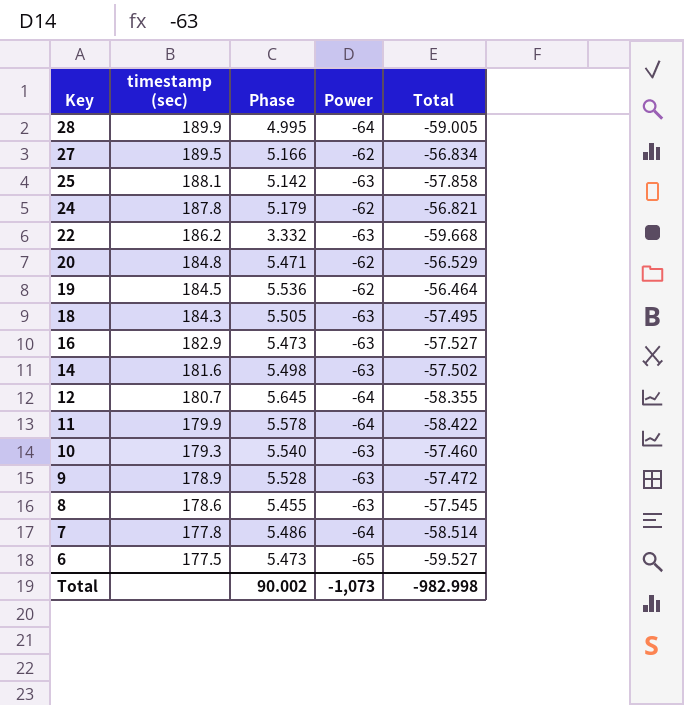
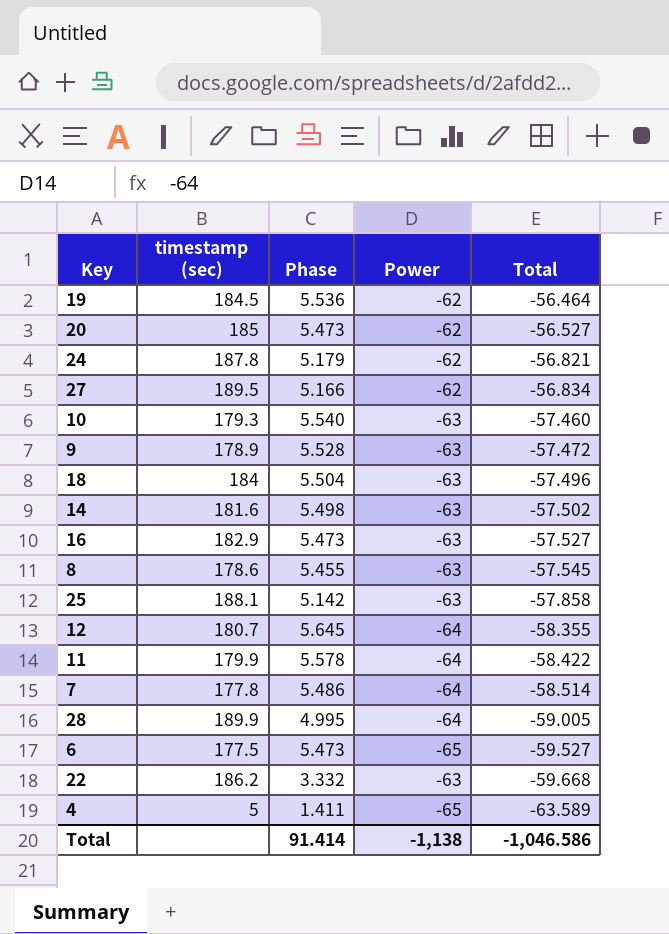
row order: Key descending -> Total descending
20 | timestamp (sec): 184.8 -> 185
20 | Phase: 5.471 -> 5.473
20 | Total: -56.529 -> -56.527
18 | timestamp (sec): 184.3 -> 184
18 | Phase: 5.505 -> 5.504
18 | Total: -57.495 -> -57.496
row 4: none -> 5 | 1.411 | -65 | -63.589
Total | Phase: 90.002 -> 91.414
Total | Power: -1,073 -> -1,138
Total | Total: -982.998 -> -1,046.586

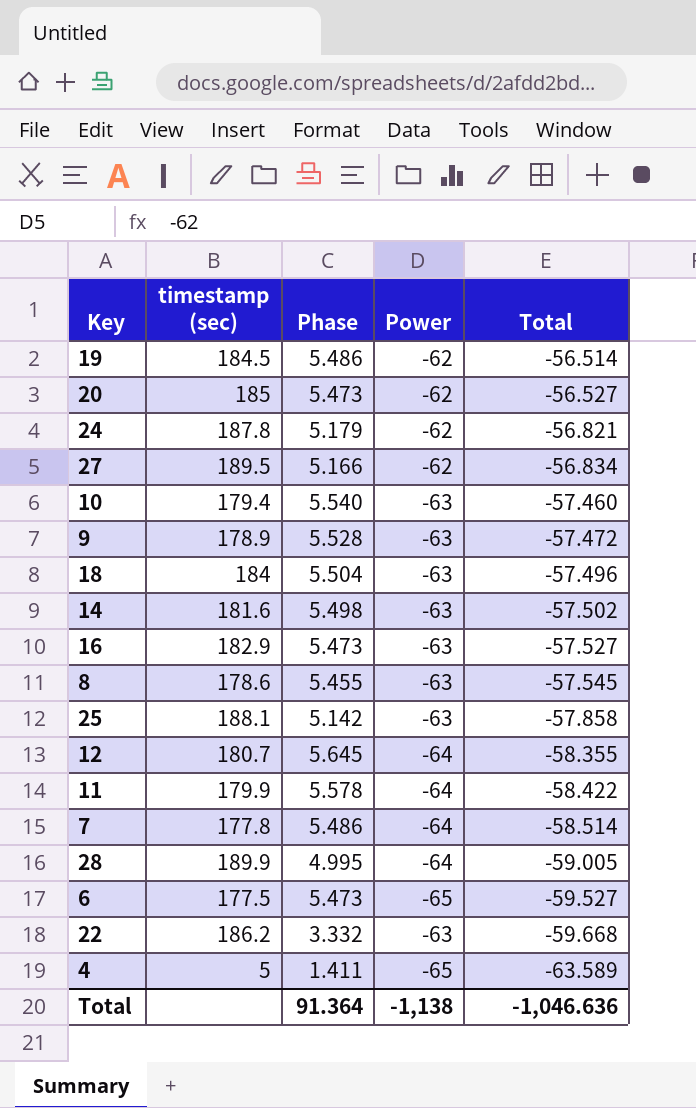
19 | Phase: 5.536 -> 5.486
19 | Total: -56.464 -> -56.514
10 | timestamp (sec): 179.3 -> 179.4
Total | Phase: 91.414 -> 91.364
Total | Total: -1,046.586 -> -1,046.636

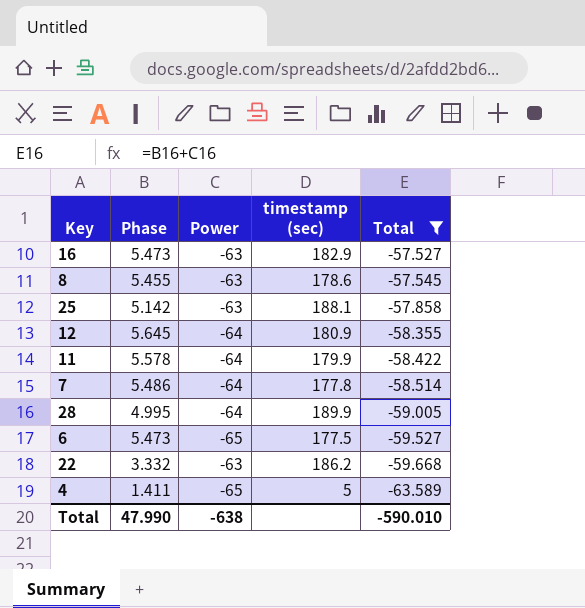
filter: none -> Total <= -57.527
column timestamp (sec) | position: 2 -> 4
12 | timestamp (sec): 180.7 -> 180.9
Total | Phase: 91.364 -> 47.990
Total | Power: -1,138 -> -638
Total | Total: -1,046.636 -> -590.010

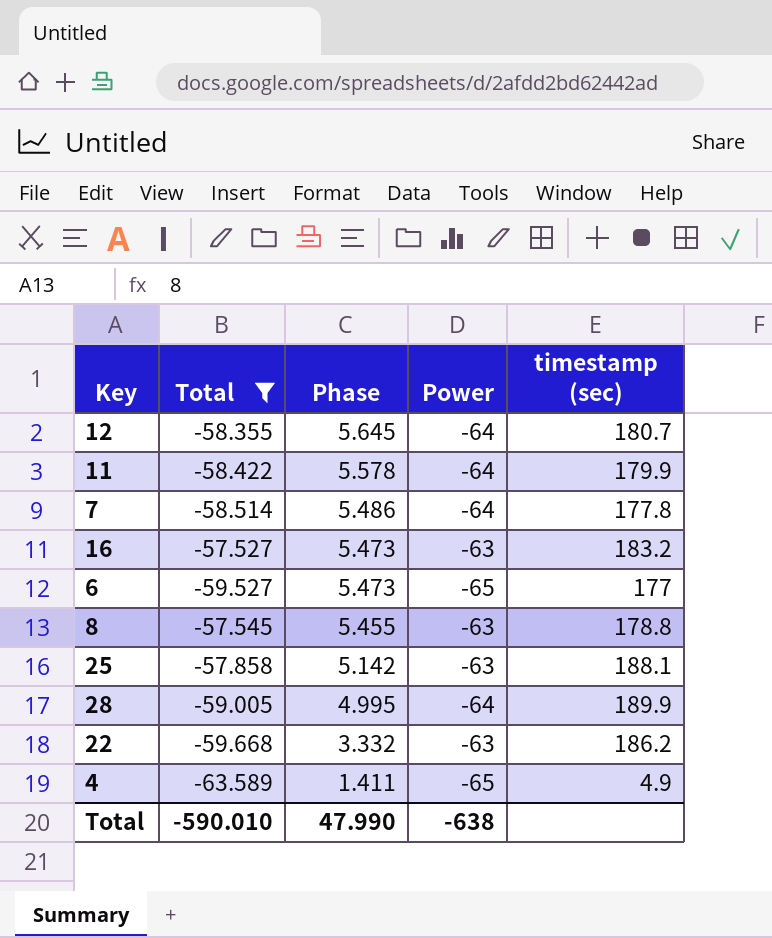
row order: Total descending -> Phase descending
column Total | position: 5 -> 2
12 | timestamp (sec): 180.9 -> 180.7
16 | timestamp (sec): 182.9 -> 183.2
6 | timestamp (sec): 177.5 -> 177
8 | timestamp (sec): 178.6 -> 178.8
4 | timestamp (sec): 5 -> 4.9

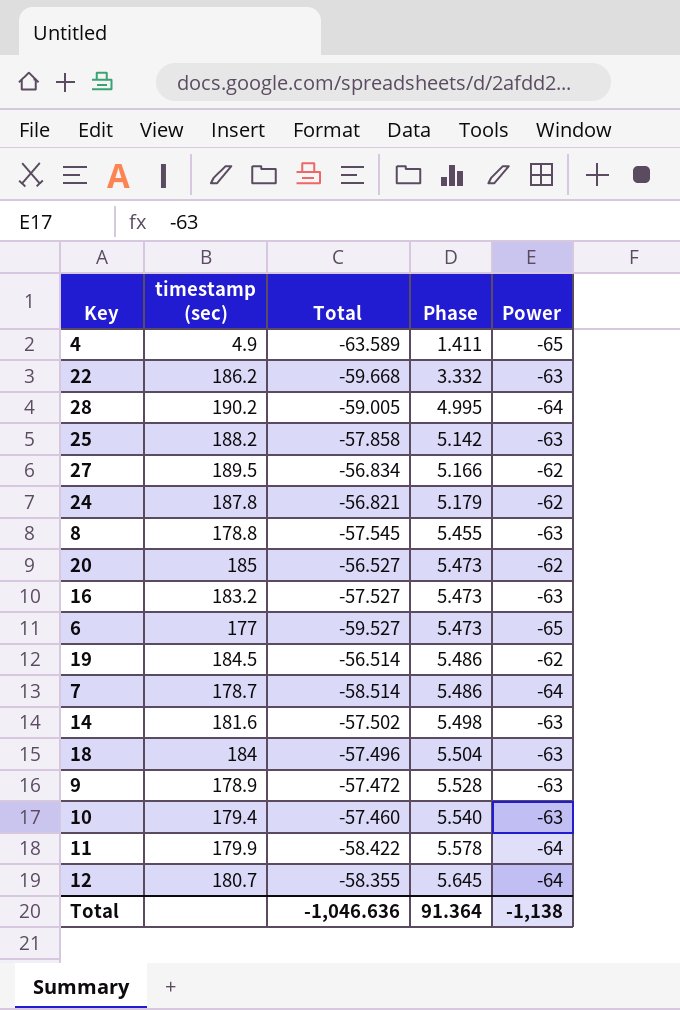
filter: Total <= -57.527 -> none
row order: Phase descending -> Phase ascending
column timestamp (sec) | position: 5 -> 2
28 | timestamp (sec): 189.9 -> 190.2
25 | timestamp (sec): 188.1 -> 188.2
7 | timestamp (sec): 177.8 -> 178.7
Total | Total: -590.010 -> -1,046.636
Total | Phase: 47.990 -> 91.364
Total | Power: -638 -> -1,138

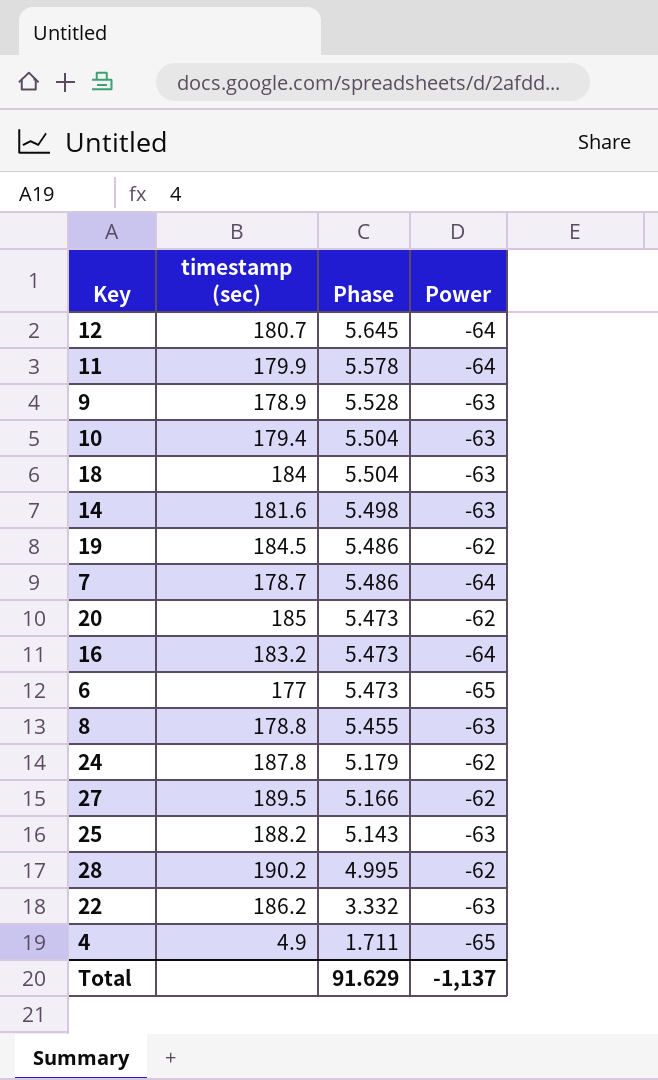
row order: Phase ascending -> Phase descending
column Total | formula: [Phase] + [Power] -> none
10 | Phase: 5.540 -> 5.504
16 | Power: -63 -> -64
25 | Phase: 5.142 -> 5.143
28 | Power: -64 -> -62
4 | Phase: 1.411 -> 1.711
Total | Phase: 91.364 -> 91.629
Total | Power: -1,138 -> -1,137

